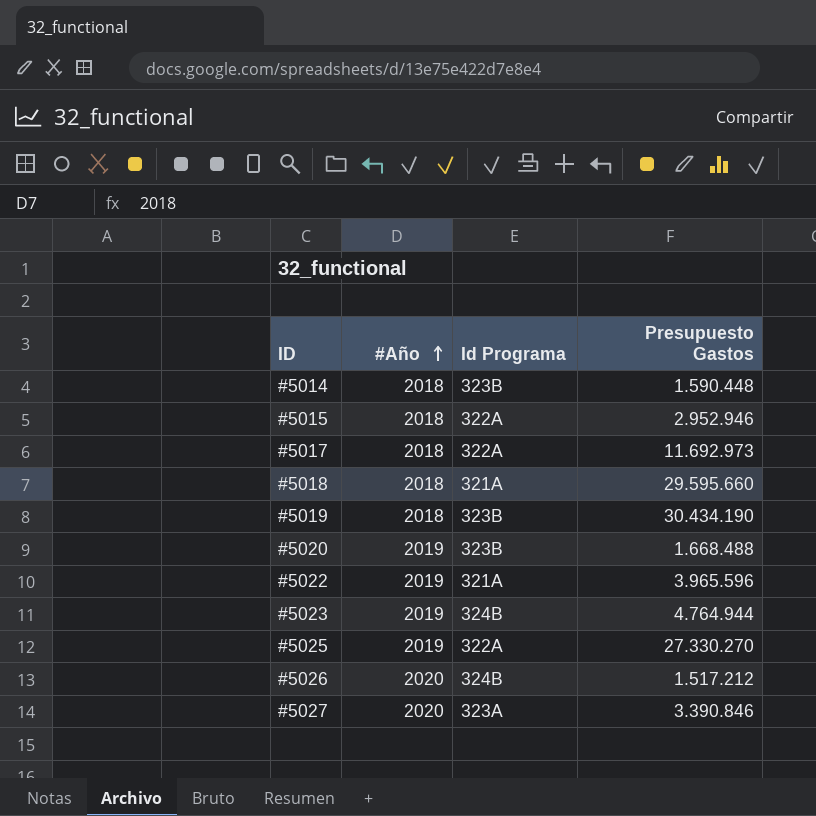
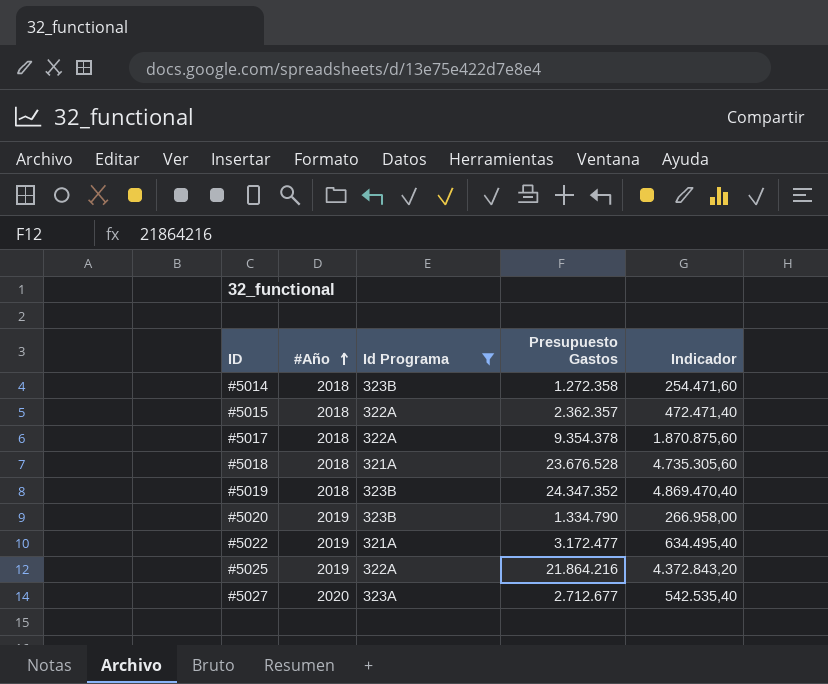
filter: none -> Id Programa != 324B
column Indicador | formula: none -> [Presupuesto Gastos] * 0,2
#5014 | Presupuesto Gastos: 1.590.448 -> 1.272.358
#5015 | Presupuesto Gastos: 2.952.946 -> 2.362.357
#5017 | Presupuesto Gastos: 11.692.973 -> 9.354.378
#5018 | Presupuesto Gastos: 29.595.660 -> 23.676.528
#5019 | Presupuesto Gastos: 30.434.190 -> 24.347.352
#5020 | Presupuesto Gastos: 1.668.488 -> 1.334.790
#5022 | Presupuesto Gastos: 3.965.596 -> 3.172.477
#5025 | Presupuesto Gastos: 27.330.270 -> 21.864.216
#5027 | Presupuesto Gastos: 3.390.846 -> 2.712.677

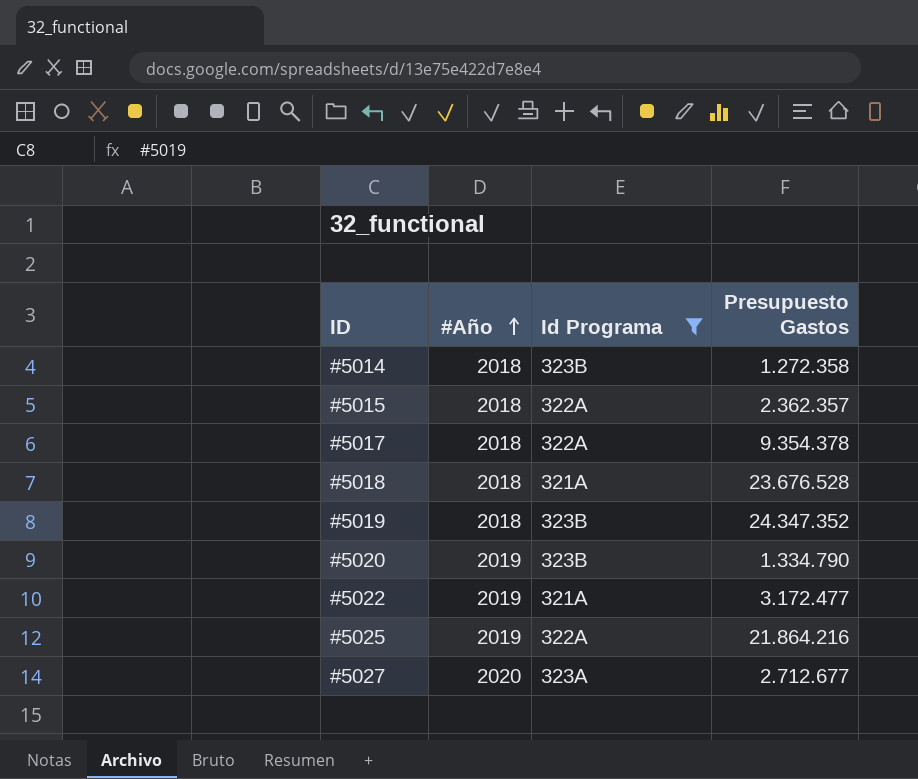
column Indicador | formula: [Presupuesto Gastos] * 0,2 -> none

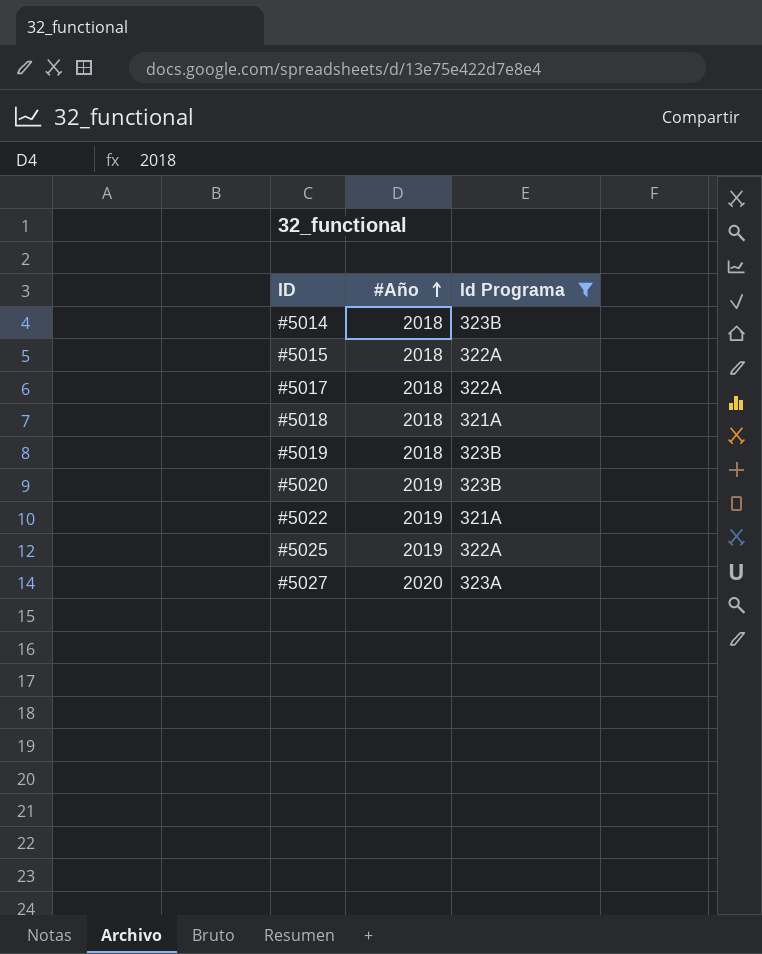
column Presupuesto Gastos | position: 4 -> none

